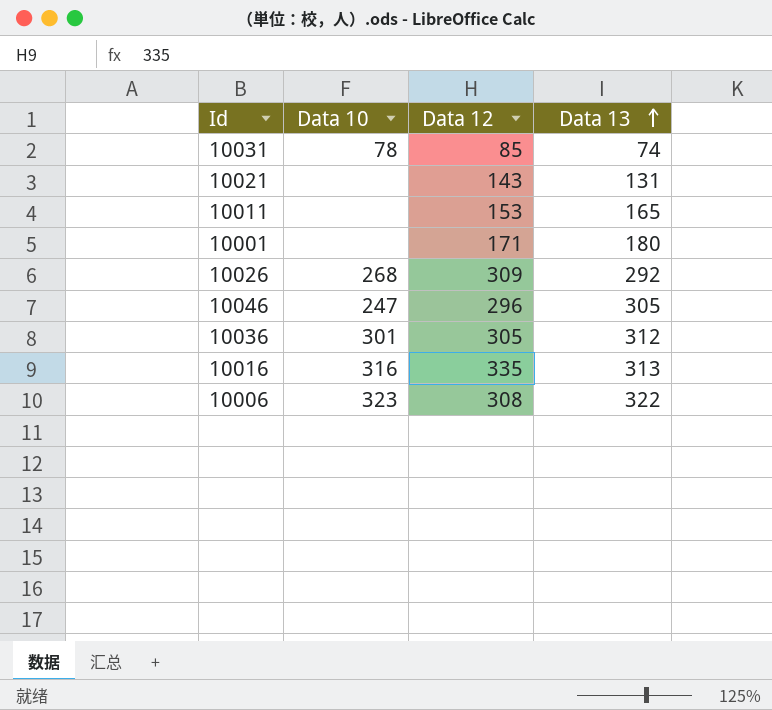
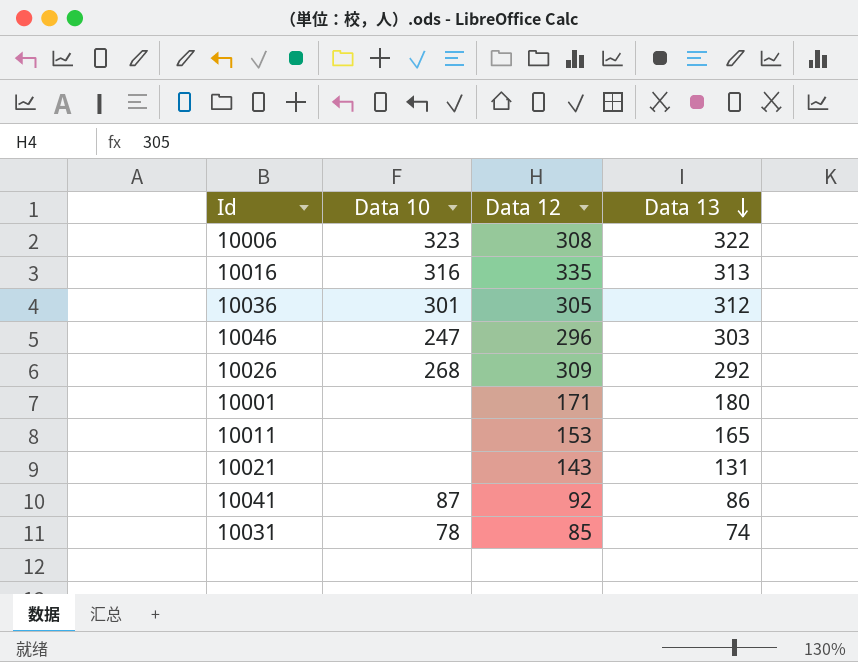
row order: Data 13 ascending -> Data 13 descending
10046 | Data 13: 305 -> 303
row 10041: none -> 87 | 92 | 86

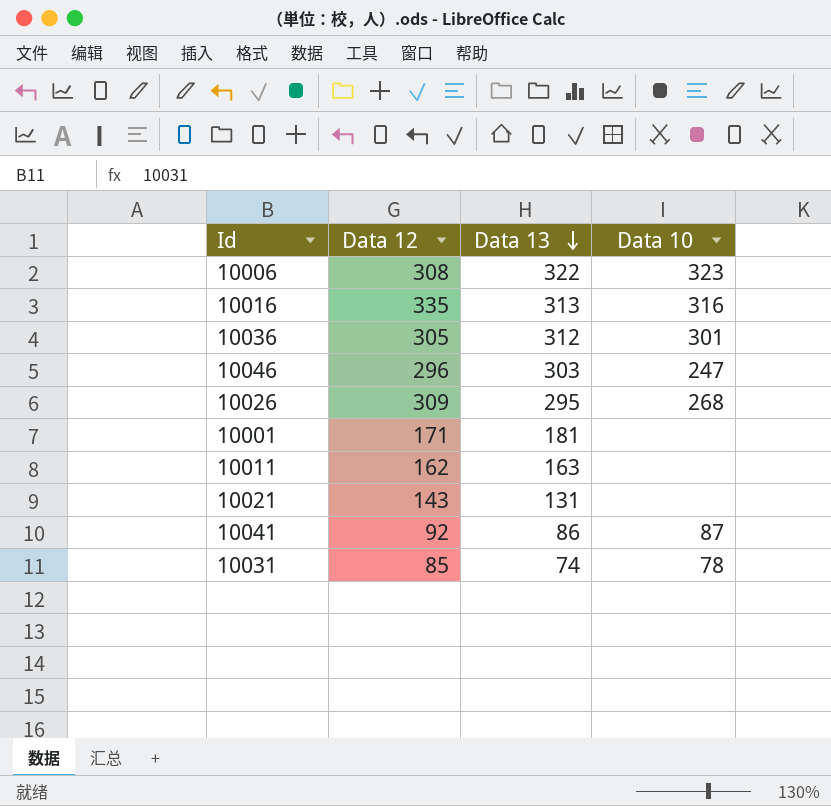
column Data 10 | position: 2 -> 4
10026 | Data 13: 292 -> 295
10001 | Data 13: 180 -> 181
10011 | Data 12: 153 -> 162
10011 | Data 13: 165 -> 163

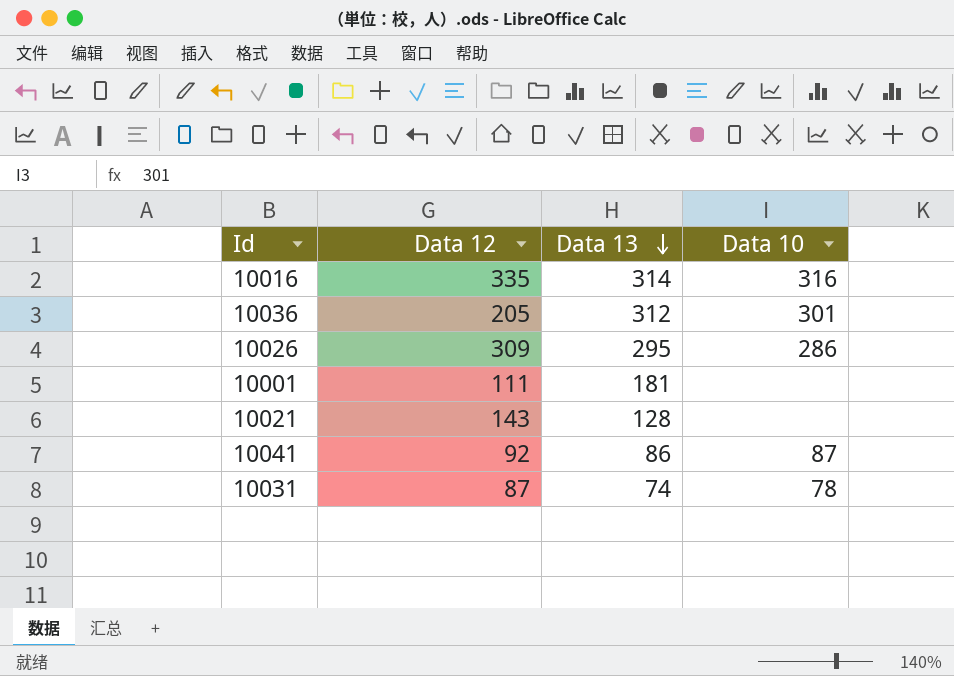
row 10006: 308 | 322 | 323 -> none
row 10046: 296 | 303 | 247 -> none
row 10011: 162 | 163 | none -> none
10016 | Data 13: 313 -> 314
10036 | Data 12: 305 -> 205
10026 | Data 10: 268 -> 286
10001 | Data 12: 171 -> 111
10021 | Data 13: 131 -> 128
10031 | Data 12: 85 -> 87

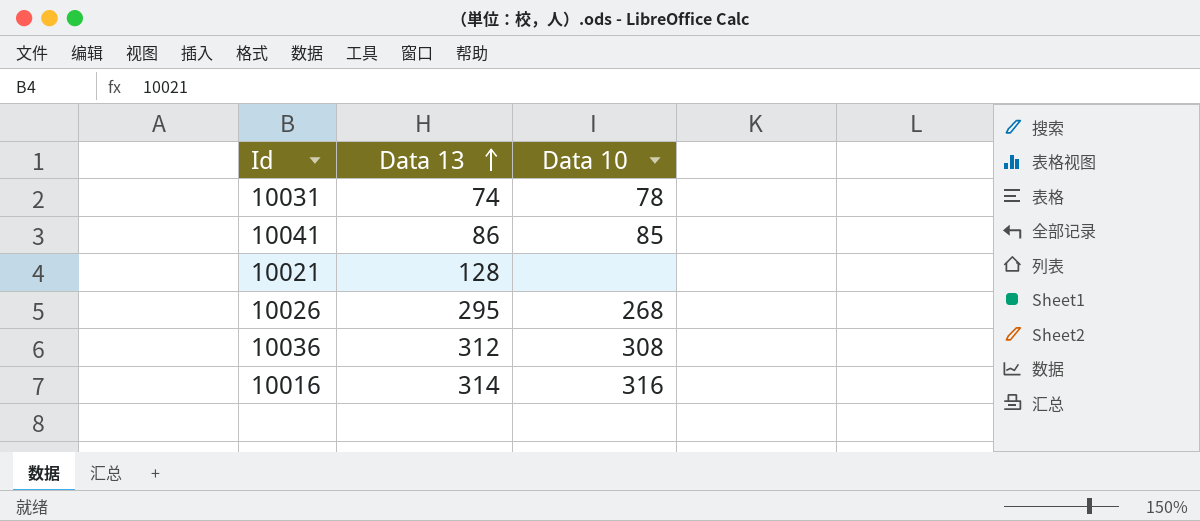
row order: Data 13 descending -> Data 13 ascending
column Data 12 | position: 2 -> none
row 10001: 111 | 181 | none -> none
10041 | Data 10: 87 -> 85
10026 | Data 10: 286 -> 268
10036 | Data 10: 301 -> 308

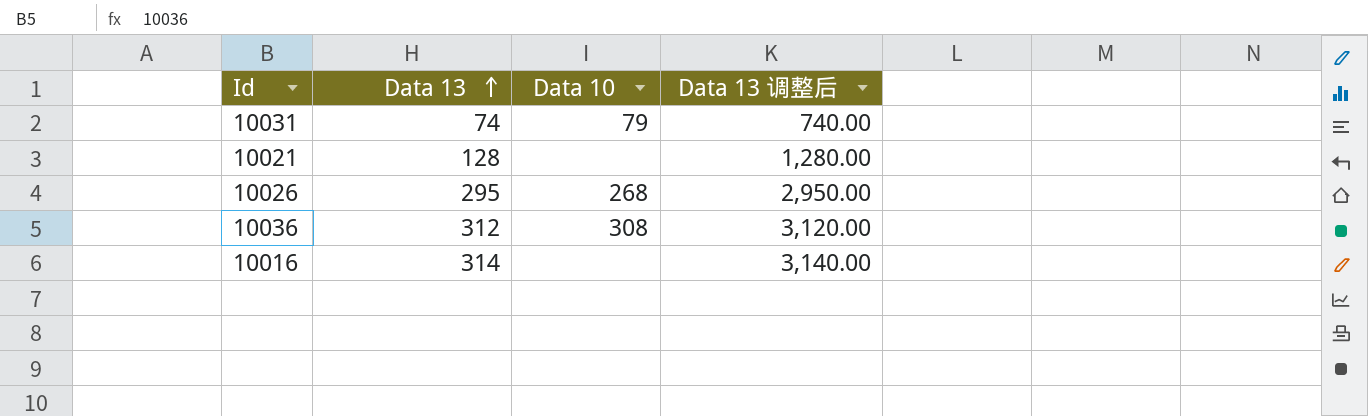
column Data 13 调整后 | formula: none -> [Data 13] * 10
row 10041: 86 | 85 -> none
10031 | Data 10: 78 -> 79
10016 | Data 10: 316 -> none

